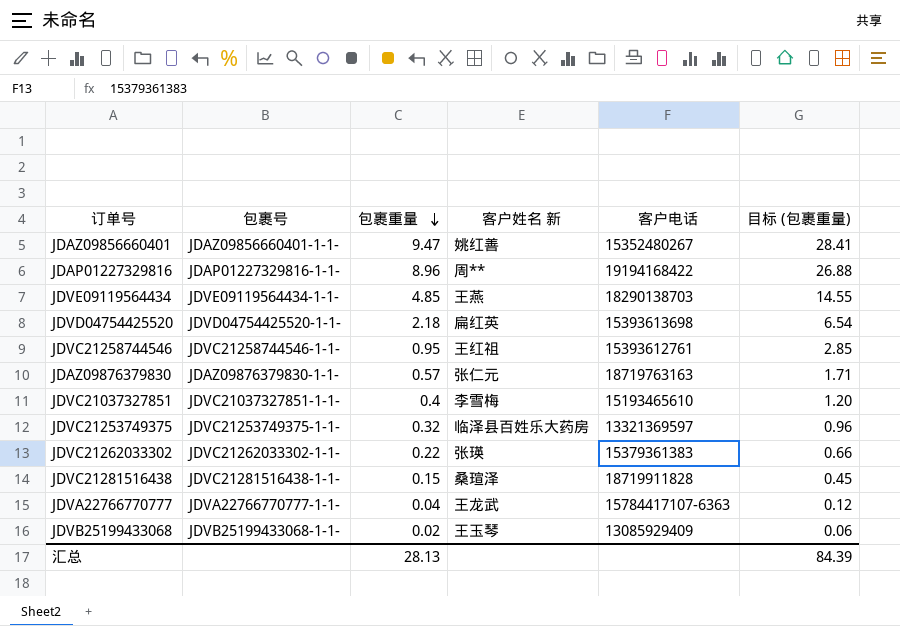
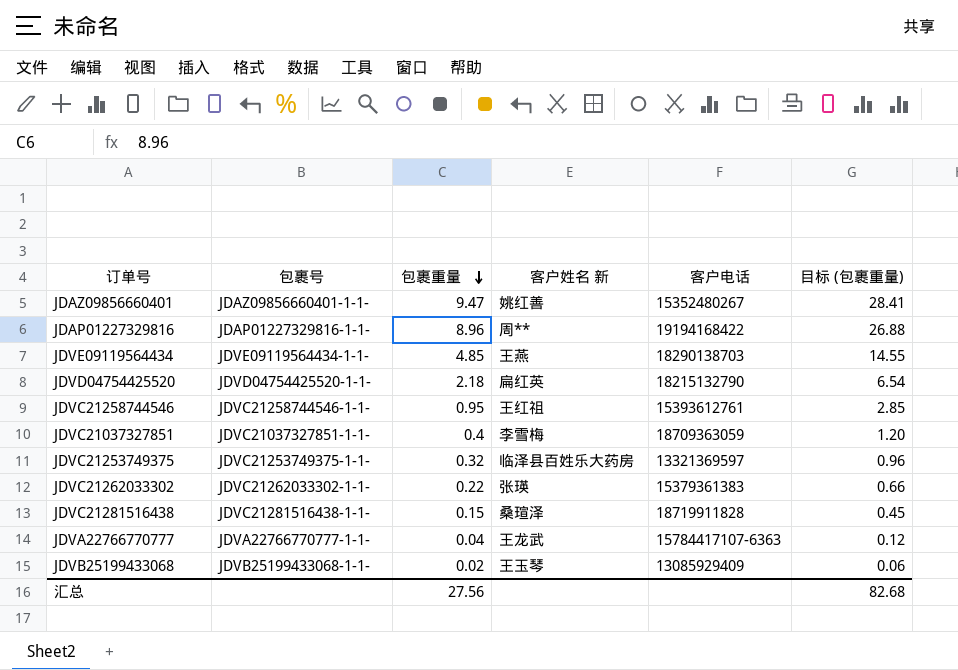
row JDAZ09876379830: JDAZ09876379830-1-1- | 0.57 | 张仁元 | 18719763163 | 1.71 -> none
JDVD04754425520 | 客户电话: 15393613698 -> 18215132790
JDVC21037327851 | 客户电话: 15193465610 -> 18709363059
汇总 | 包裹重量: 28.13 -> 27.56
汇总 | 目标 (包裹重量): 84.39 -> 82.68

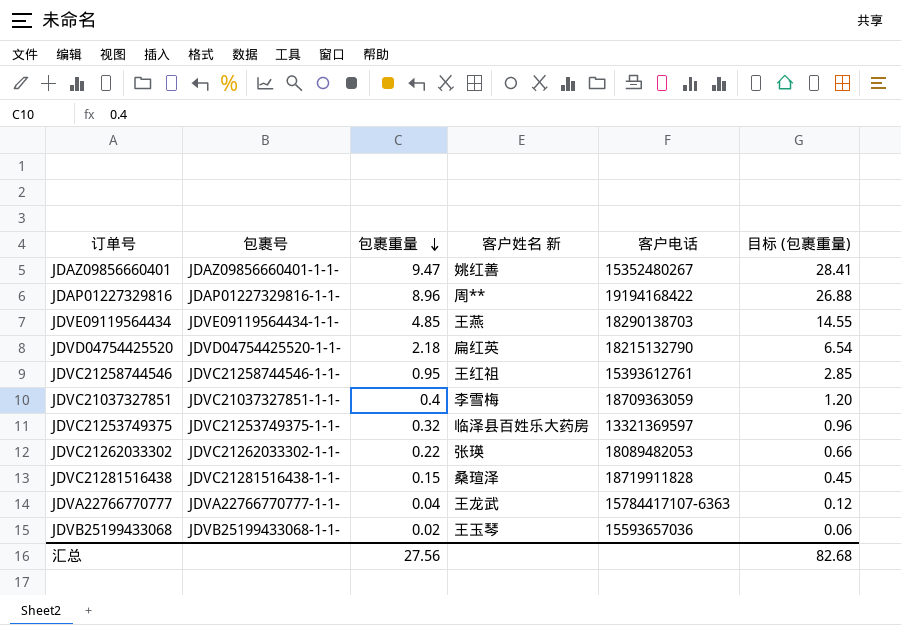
JDVC21262033302 | 客户电话: 15379361383 -> 18089482053
JDVB25199433068 | 客户电话: 13085929409 -> 15593657036

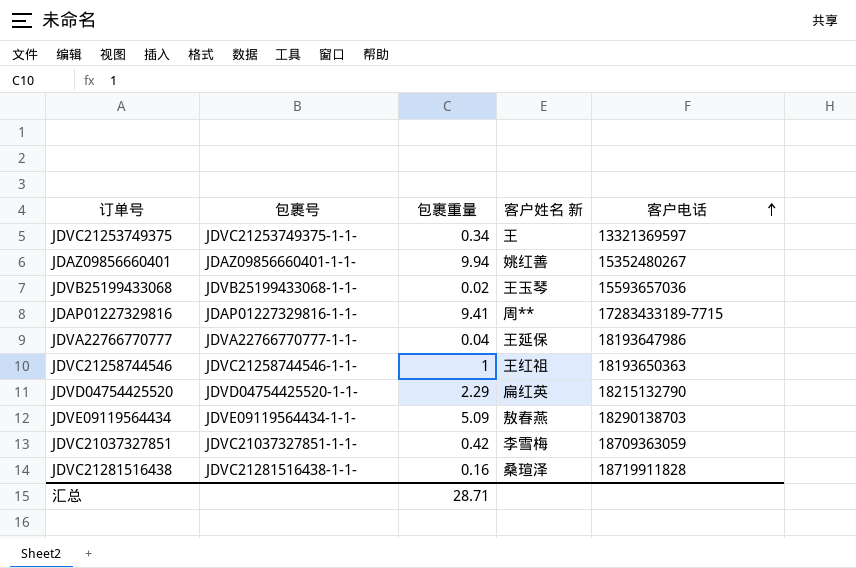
row order: 包裹重量 descending -> 客户电话 ascending
column 目标 (包裹重量) | formula: [包裹重量] * 3 -> none
row JDVC21262033302: JDVC21262033302-1-1- | 0.22 | 张瑛 | 18089482053 | 0.66 -> none
JDVC21253749375 | 包裹重量: 0.32 -> 0.34
JDVC21253749375 | 客户姓名 新: 临泽县百姓乐大药房 -> 王
JDAZ09856660401 | 包裹重量: 9.47 -> 9.94
JDAP01227329816 | 包裹重量: 8.96 -> 9.41
JDAP01227329816 | 客户电话: 19194168422 -> 17283433189-7715
JDVA22766770777 | 客户姓名 新: 王龙武 -> 王延保
JDVA22766770777 | 客户电话: 15784417107-6363 -> 18193647986
JDVC21258744546 | 包裹重量: 0.95 -> 1
JDVC21258744546 | 客户电话: 15393612761 -> 18193650363
JDVD04754425520 | 包裹重量: 2.18 -> 2.29
JDVE09119564434 | 包裹重量: 4.85 -> 5.09
JDVE09119564434 | 客户姓名 新: 王燕 -> 敖春燕
JDVC21037327851 | 包裹重量: 0.4 -> 0.42
JDVC21281516438 | 包裹重量: 0.15 -> 0.16
汇总 | 包裹重量: 27.56 -> 28.71

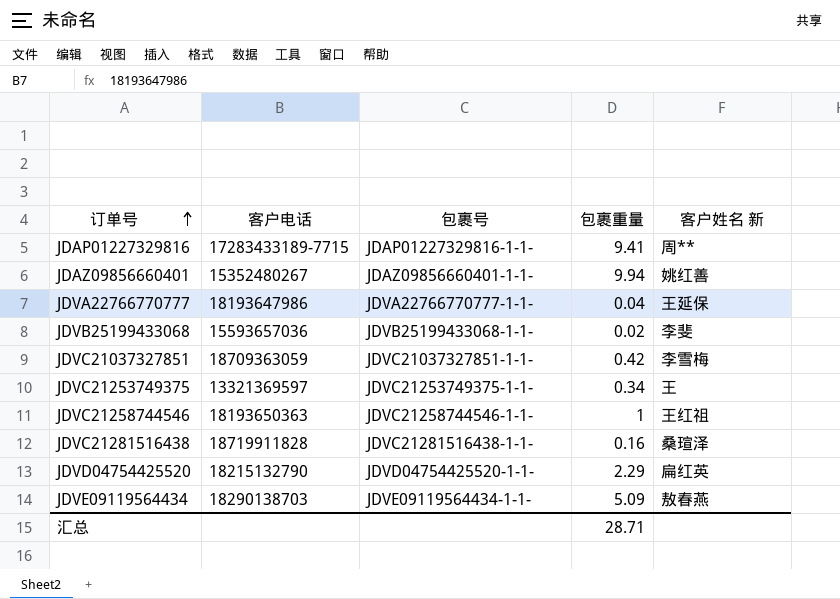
row order: 客户电话 ascending -> 订单号 ascending
column 客户电话 | position: 5 -> 2
JDVB25199433068 | 客户姓名 新: 王玉琴 -> 李斐

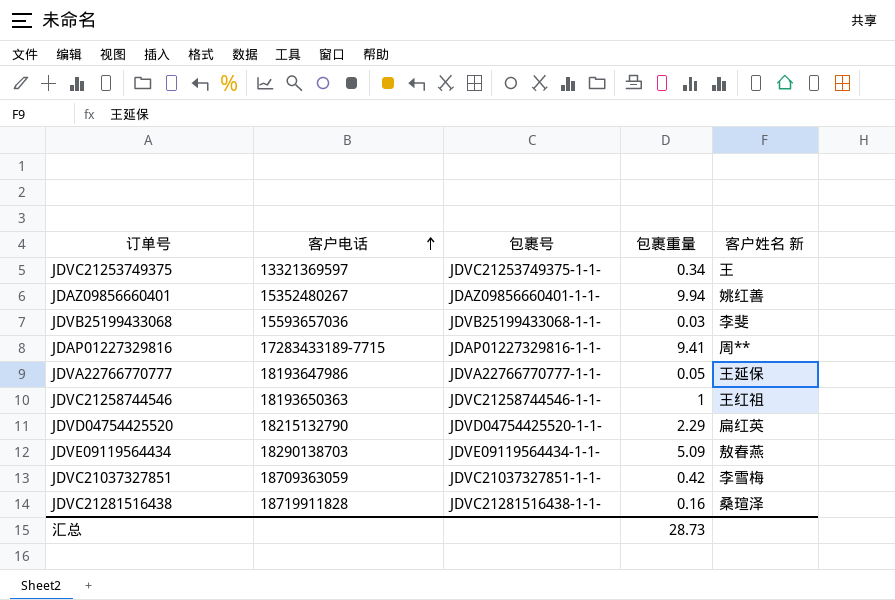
row order: 订单号 ascending -> 客户电话 ascending
JDVB25199433068 | 包裹重量: 0.02 -> 0.03
JDVA22766770777 | 包裹重量: 0.04 -> 0.05
汇总 | 包裹重量: 28.71 -> 28.73

